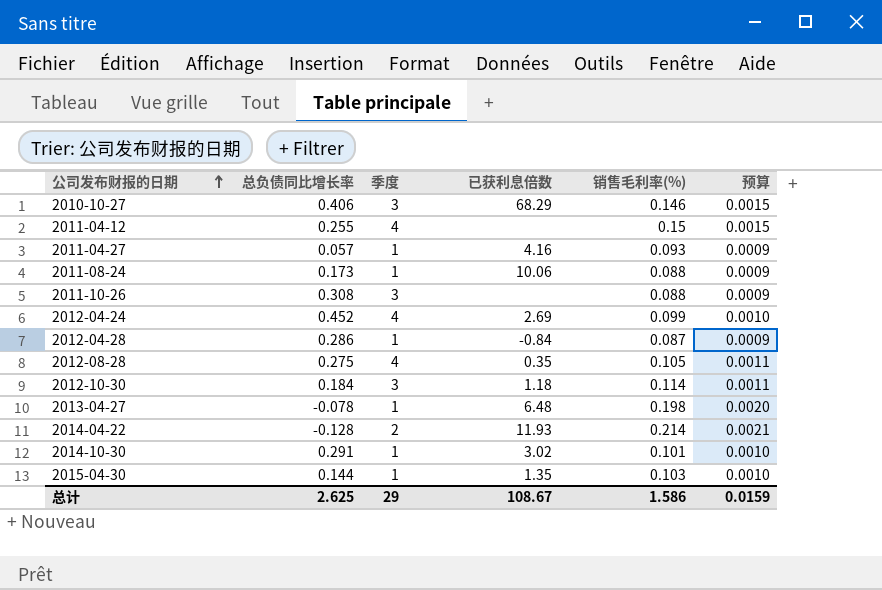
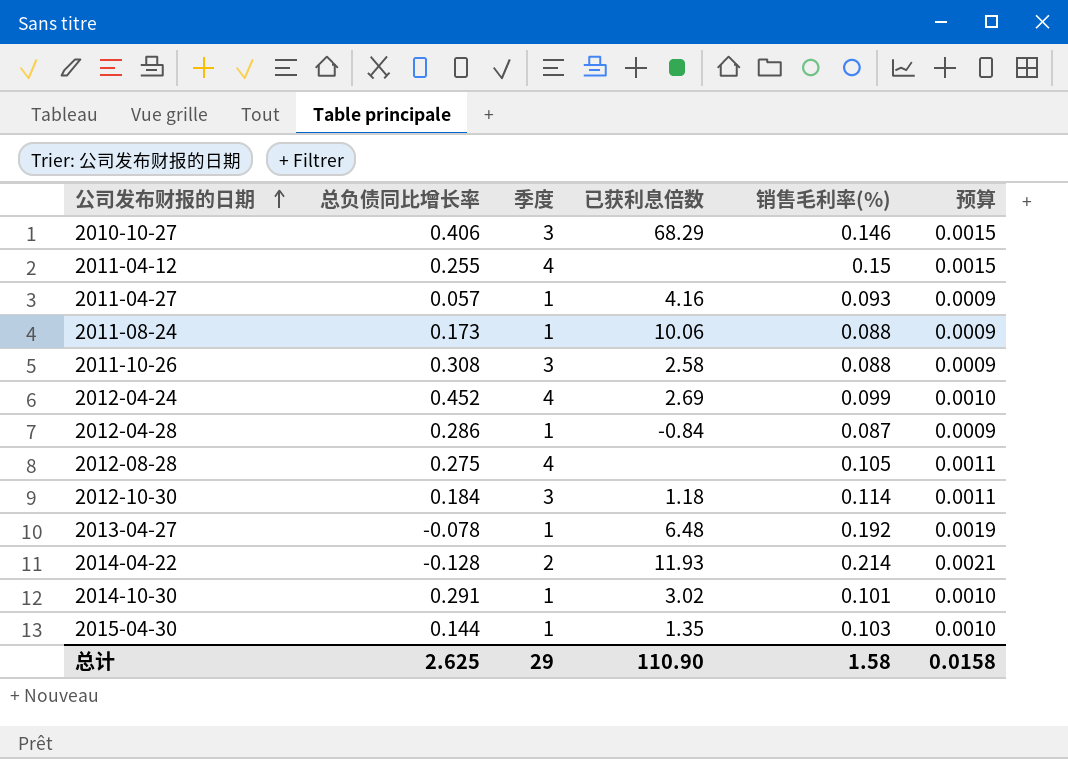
2011-10-26 | 已获利息倍数: none -> 2.58
2012-08-28 | 已获利息倍数: 0.35 -> none
2013-04-27 | 销售毛利率(%): 0.198 -> 0.192
2013-04-27 | 预算: 0.0020 -> 0.0019
总计 | 已获利息倍数: 108.67 -> 110.90
总计 | 销售毛利率(%): 1.586 -> 1.58
总计 | 预算: 0.0159 -> 0.0158

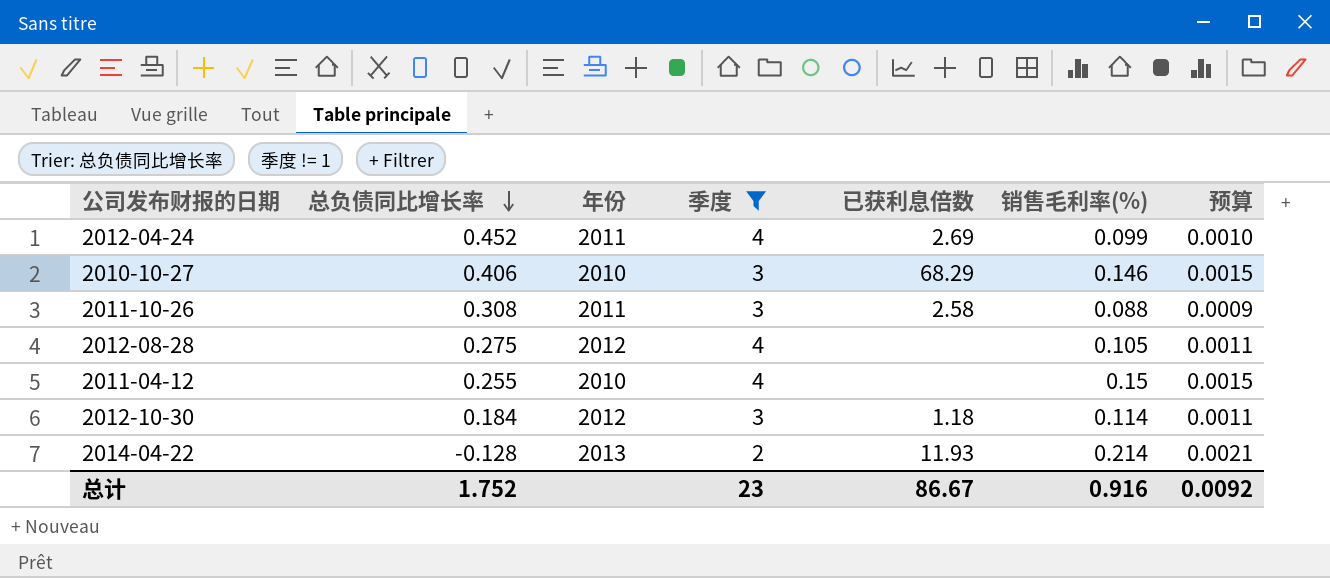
filter: none -> 季度 != 1
row order: 公司发布财报的日期 ascending -> 总负债同比增长率 descending
column 年份 | position: none -> 3
总计 | 总负债同比增长率: 2.625 -> 1.752
总计 | 季度: 29 -> 23
总计 | 已获利息倍数: 110.90 -> 86.67
总计 | 销售毛利率(%): 1.58 -> 0.916
总计 | 预算: 0.0158 -> 0.0092

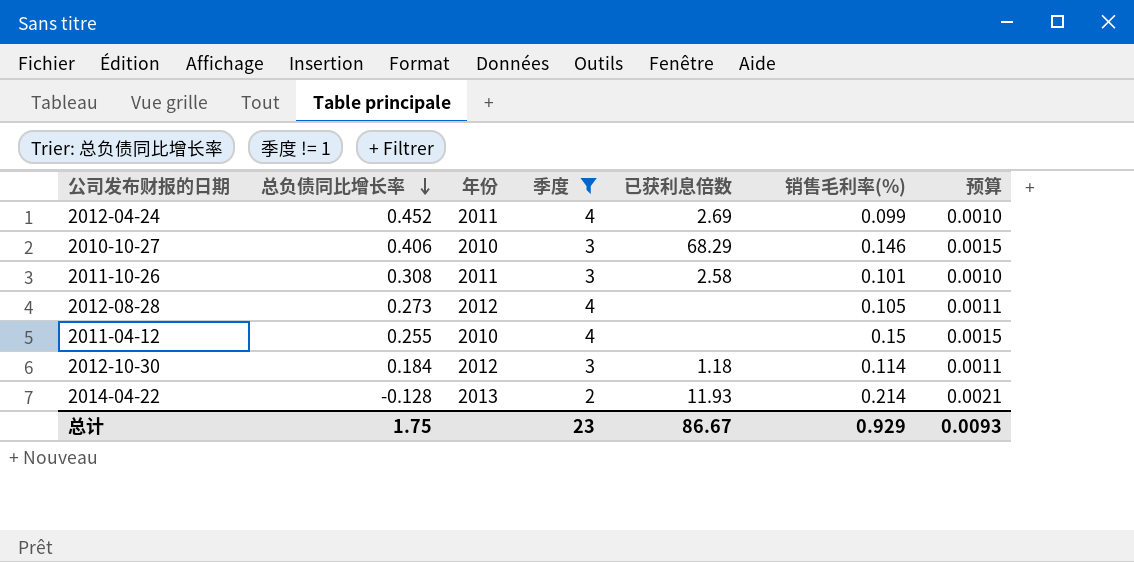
2011-10-26 | 销售毛利率(%): 0.088 -> 0.101
2011-10-26 | 预算: 0.0009 -> 0.0010
2012-08-28 | 总负债同比增长率: 0.275 -> 0.273
总计 | 总负债同比增长率: 1.752 -> 1.75
总计 | 销售毛利率(%): 0.916 -> 0.929
总计 | 预算: 0.0092 -> 0.0093

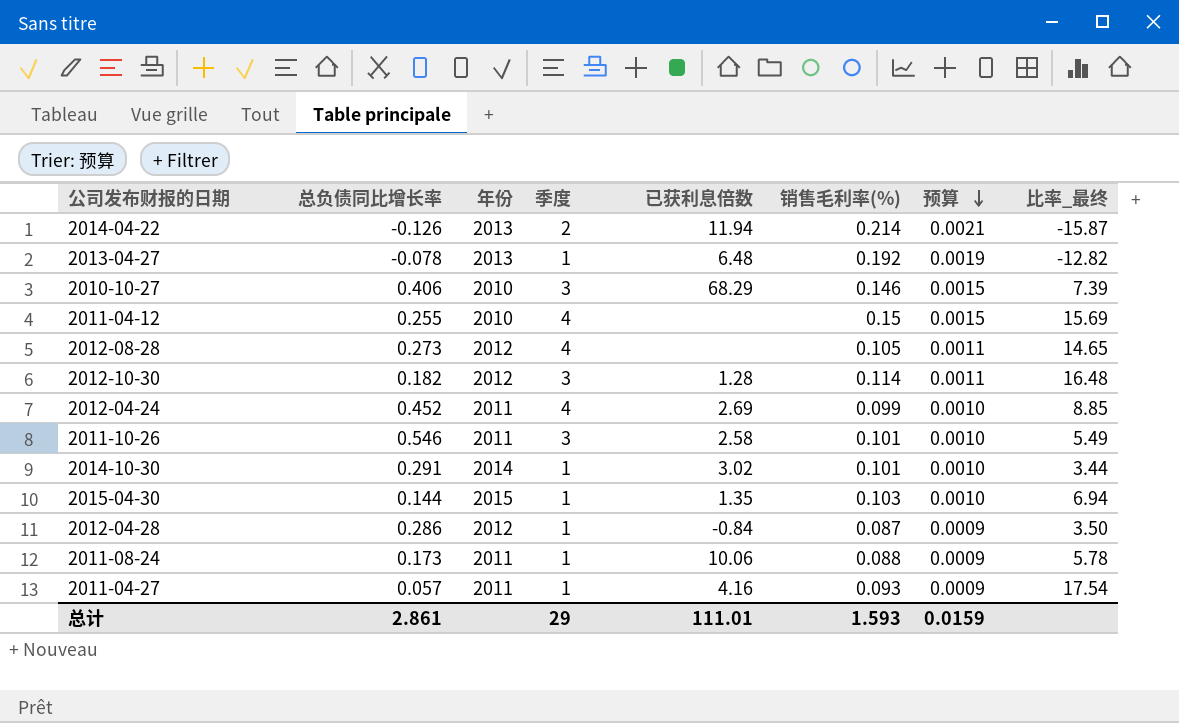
filter: 季度 != 1 -> none
row order: 总负债同比增长率 descending -> 预算 descending
column 比率_最终 | formula: none -> [季度] / [总负债同比增长率]
2014-04-22 | 总负债同比增长率: -0.128 -> -0.126
2014-04-22 | 已获利息倍数: 11.93 -> 11.94
2012-10-30 | 总负债同比增长率: 0.184 -> 0.182
2012-10-30 | 已获利息倍数: 1.18 -> 1.28
2011-10-26 | 总负债同比增长率: 0.308 -> 0.546
总计 | 总负债同比增长率: 1.75 -> 2.861
总计 | 季度: 23 -> 29
总计 | 已获利息倍数: 86.67 -> 111.01
总计 | 销售毛利率(%): 0.929 -> 1.593
总计 | 预算: 0.0093 -> 0.0159

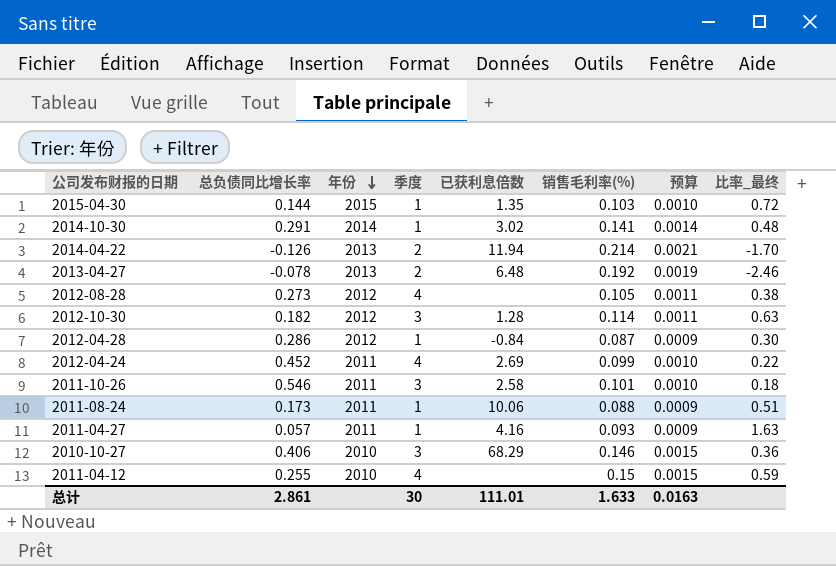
row order: 预算 descending -> 年份 descending
column 比率_最终 | formula: [季度] / [总负债同比增长率] -> [销售毛利率(%)] / [总负债同比增长率]
2014-10-30 | 销售毛利率(%): 0.101 -> 0.141
2014-10-30 | 预算: 0.0010 -> 0.0014
2013-04-27 | 季度: 1 -> 2
总计 | 季度: 29 -> 30
总计 | 销售毛利率(%): 1.593 -> 1.633
总计 | 预算: 0.0159 -> 0.0163

